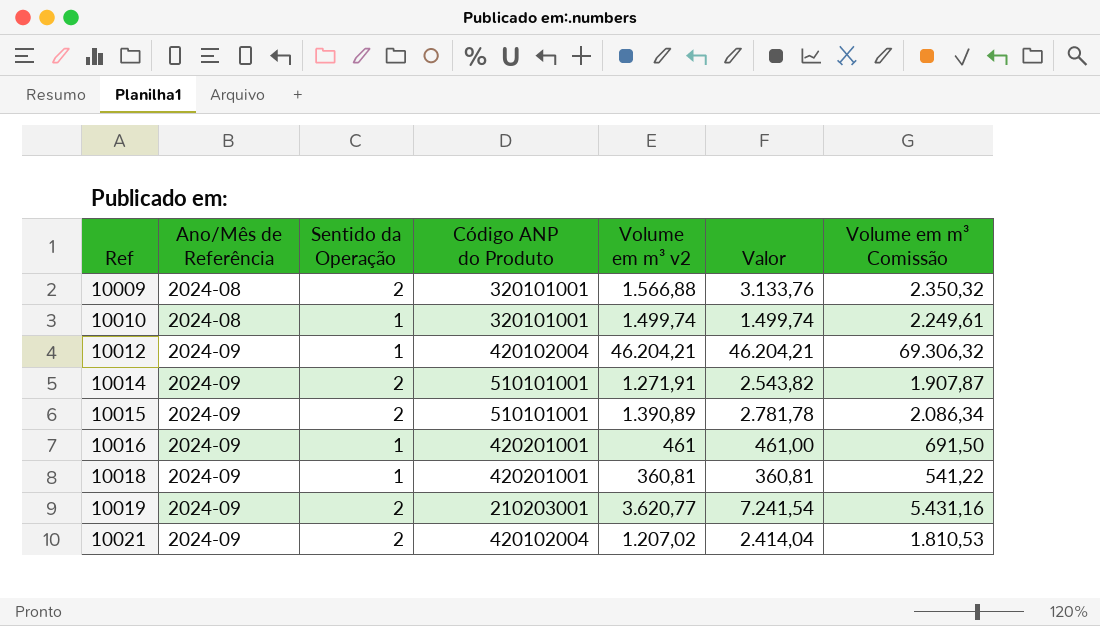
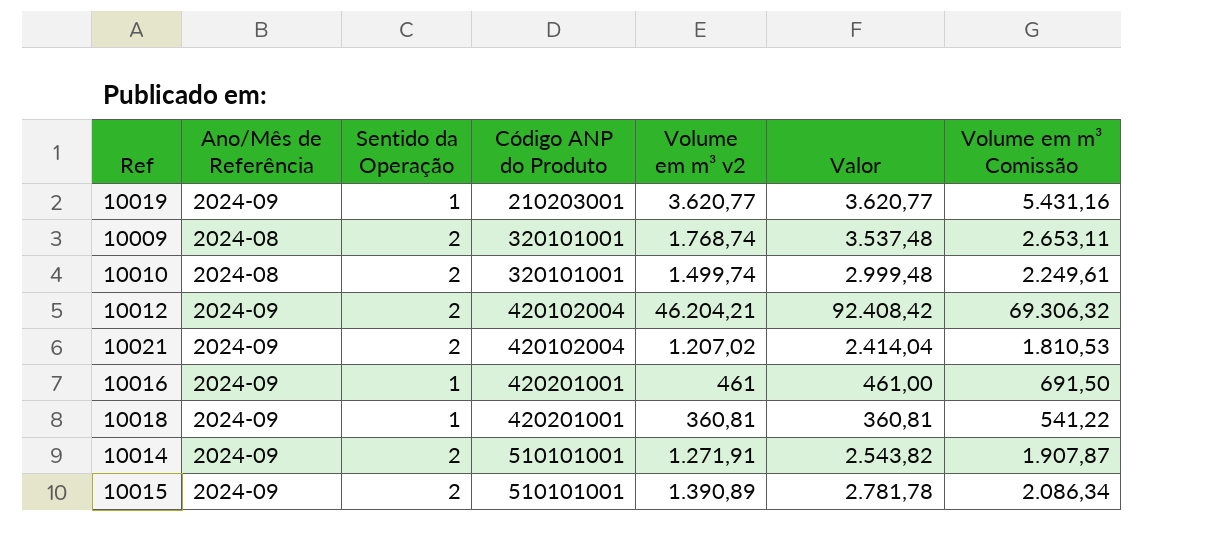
row order: Ref ascending -> Código ANP do Produto ascending
10019 | Sentido da Operação: 2 -> 1
10019 | Valor: 7.241,54 -> 3.620,77
10009 | Volume em m³ v2: 1.566,88 -> 1.768,74
10009 | Valor: 3.133,76 -> 3.537,48
10009 | Volume em m³ Comissão: 2.350,32 -> 2.653,11
10010 | Sentido da Operação: 1 -> 2
10010 | Valor: 1.499,74 -> 2.999,48
10012 | Sentido da Operação: 1 -> 2
10012 | Valor: 46.204,21 -> 92.408,42

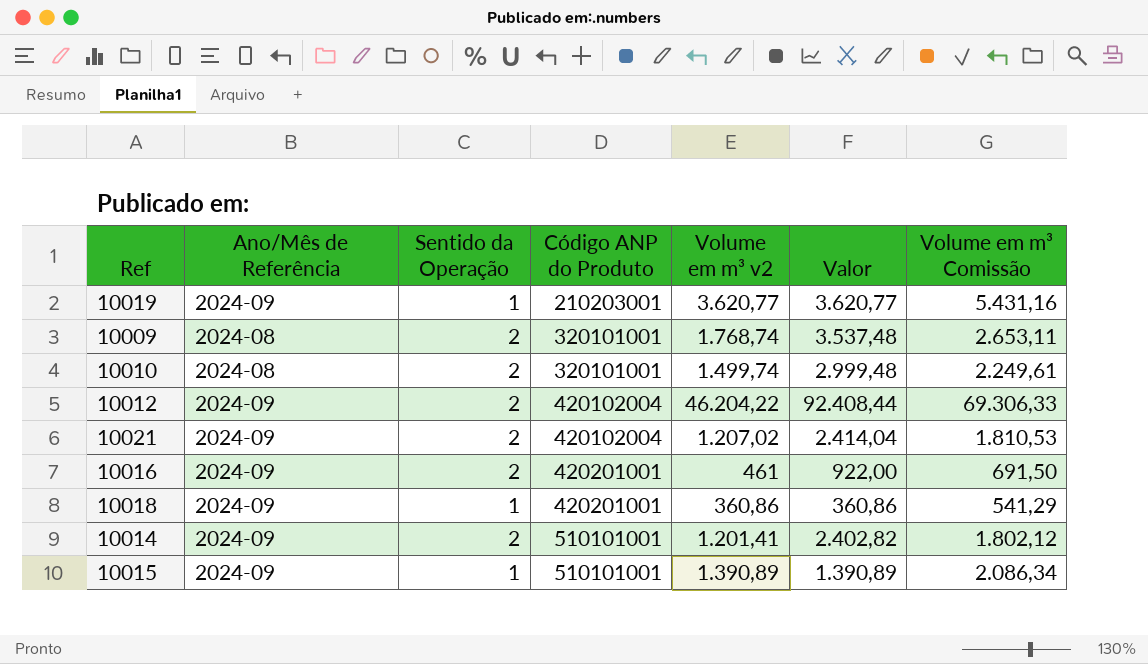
10012 | Volume em m³ v2: 46.204,21 -> 46.204,22
10012 | Valor: 92.408,42 -> 92.408,44
10012 | Volume em m³ Comissão: 69.306,32 -> 69.306,33
10016 | Sentido da Operação: 1 -> 2
10016 | Valor: 461,00 -> 922,00
10018 | Volume em m³ v2: 360,81 -> 360,86
10018 | Valor: 360,81 -> 360,86
10018 | Volume em m³ Comissão: 541,22 -> 541,29
10014 | Volume em m³ v2: 1.271,91 -> 1.201,41
10014 | Valor: 2.543,82 -> 2.402,82
10014 | Volume em m³ Comissão: 1.907,87 -> 1.802,12
10015 | Sentido da Operação: 2 -> 1
10015 | Valor: 2.781,78 -> 1.390,89

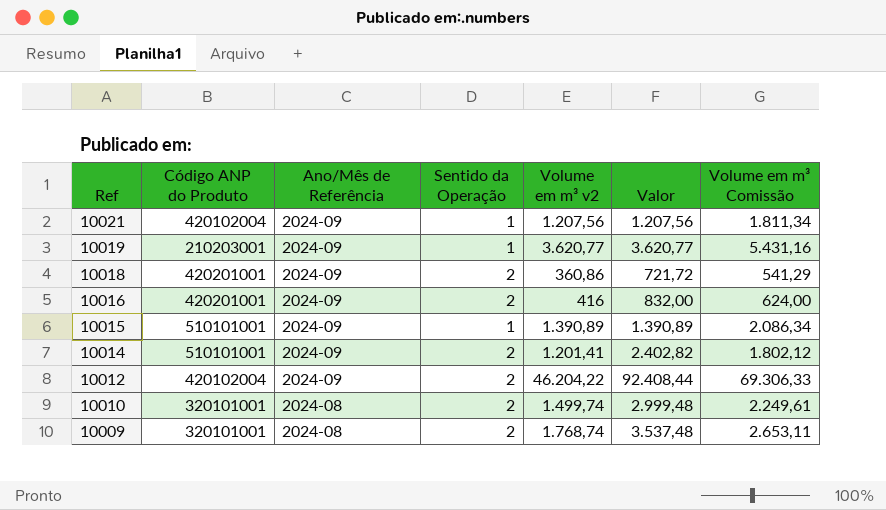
row order: Código ANP do Produto ascending -> Ref descending
column Código ANP do Produto | position: 4 -> 2
10021 | Sentido da Operação: 2 -> 1
10021 | Volume em m³ v2: 1.207,02 -> 1.207,56
10021 | Valor: 2.414,04 -> 1.207,56
10021 | Volume em m³ Comissão: 1.810,53 -> 1.811,34
10018 | Sentido da Operação: 1 -> 2
10018 | Valor: 360,86 -> 721,72
10016 | Volume em m³ v2: 461 -> 416
10016 | Valor: 922,00 -> 832,00
10016 | Volume em m³ Comissão: 691,50 -> 624,00

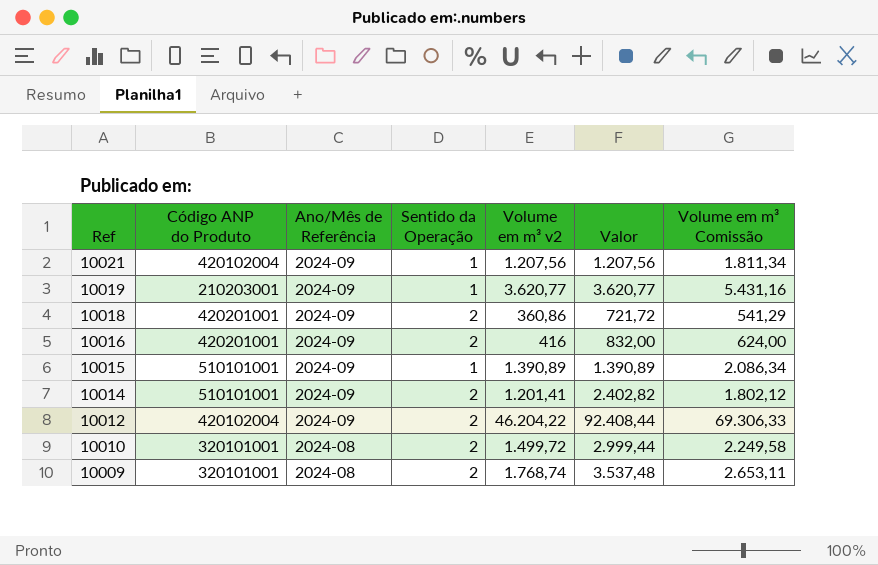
10010 | Volume em m³ v2: 1.499,74 -> 1.499,72
10010 | Valor: 2.999,48 -> 2.999,44
10010 | Volume em m³ Comissão: 2.249,61 -> 2.249,58

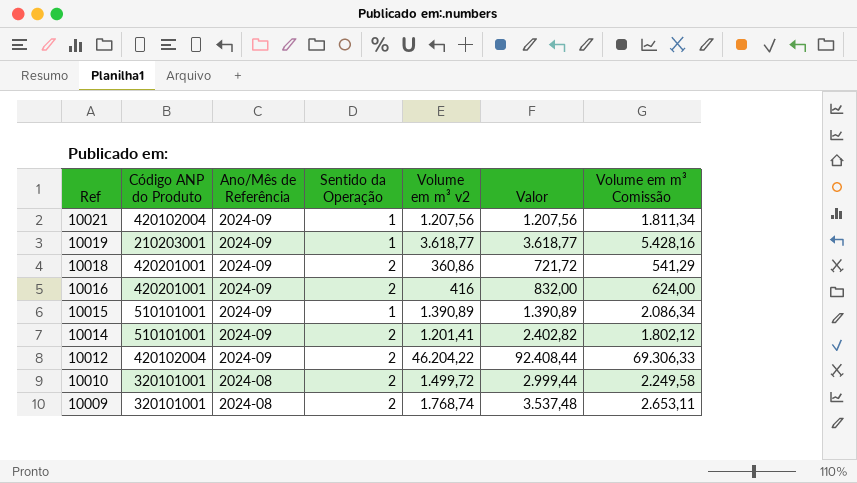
10019 | Volume em m³ v2: 3.620,77 -> 3.618,77
10019 | Valor: 3.620,77 -> 3.618,77
10019 | Volume em m³ Comissão: 5.431,16 -> 5.428,16

